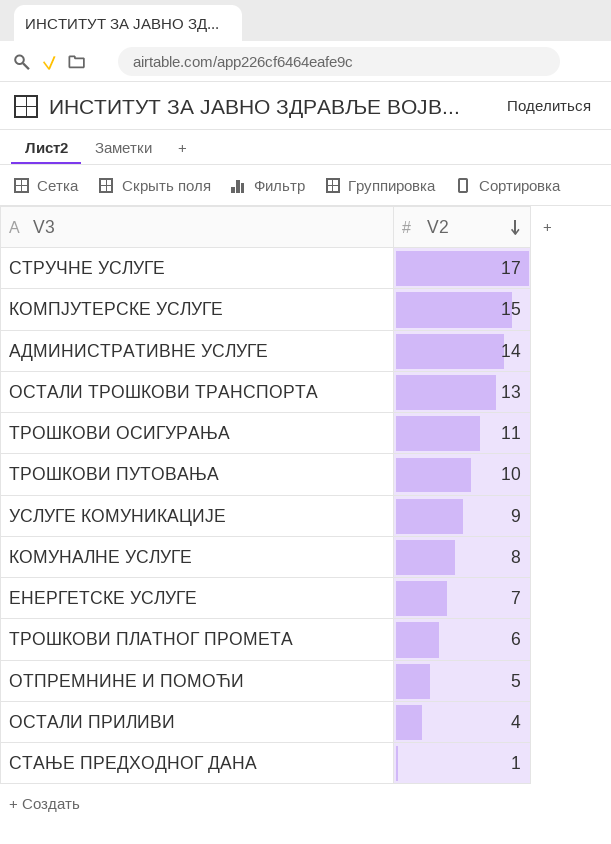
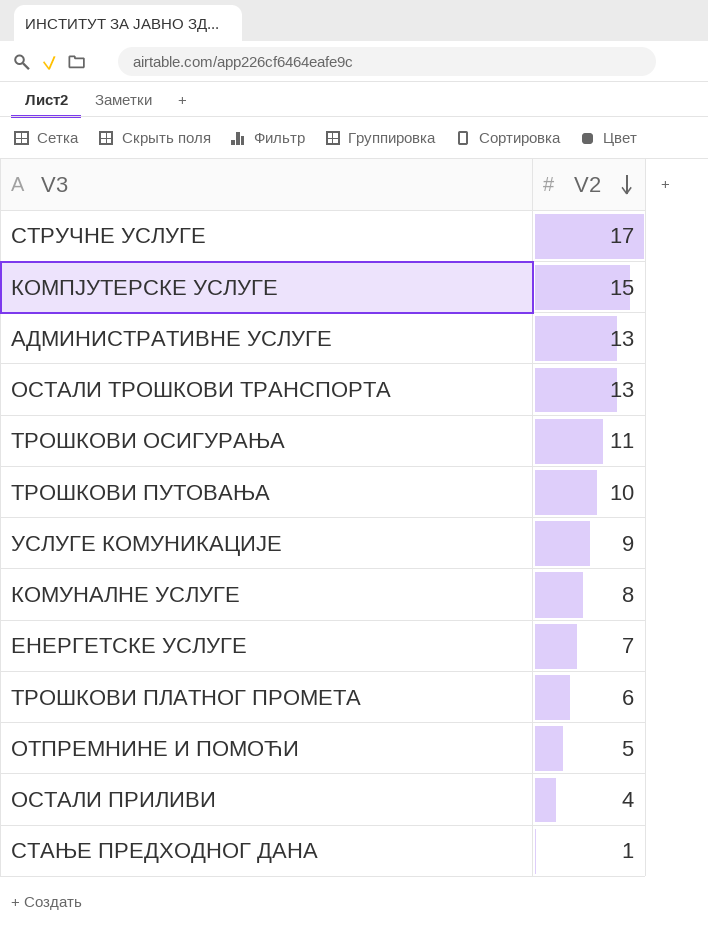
АДМИНИСТРАТИВНЕ УСЛУГЕ | V2: 14 -> 13

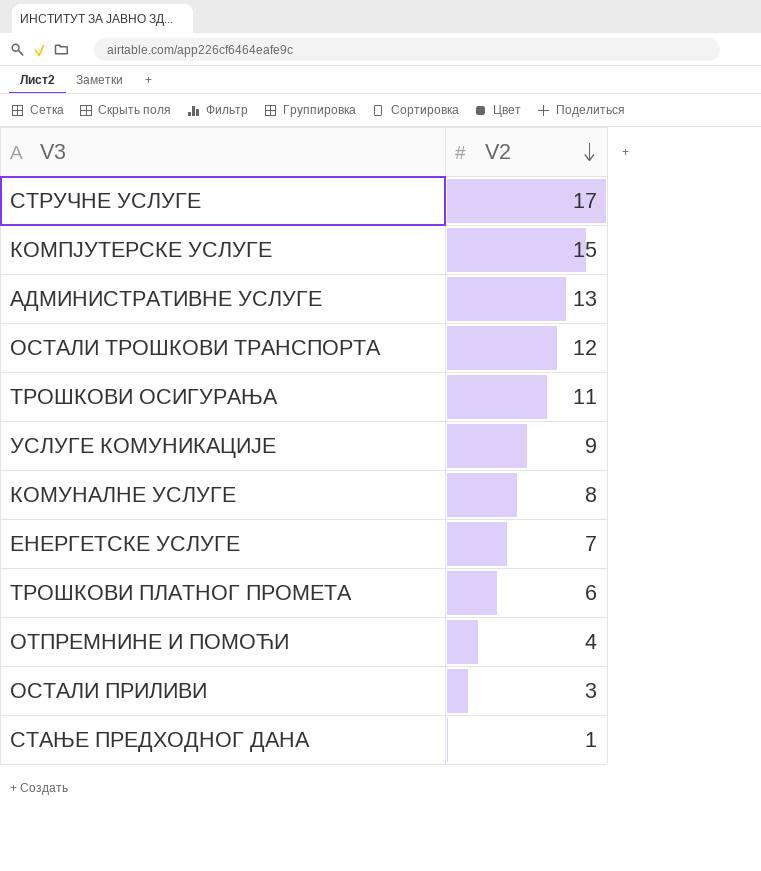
row ТРОШКОВИ ПУТОВАЊА: 10 -> none
ОСТАЛИ ТРОШКОВИ ТРАНСПОРТА | V2: 13 -> 12
ОТПРЕМНИНЕ И ПОМОЋИ | V2: 5 -> 4
ОСТАЛИ ПРИЛИВИ | V2: 4 -> 3

